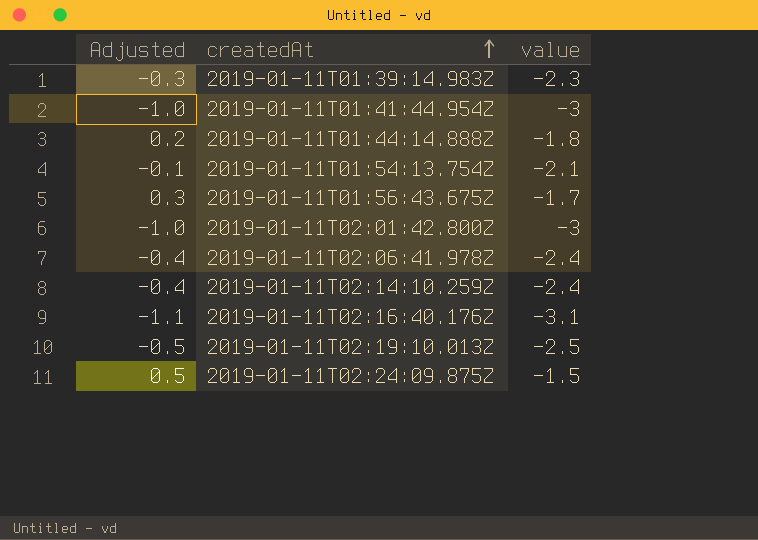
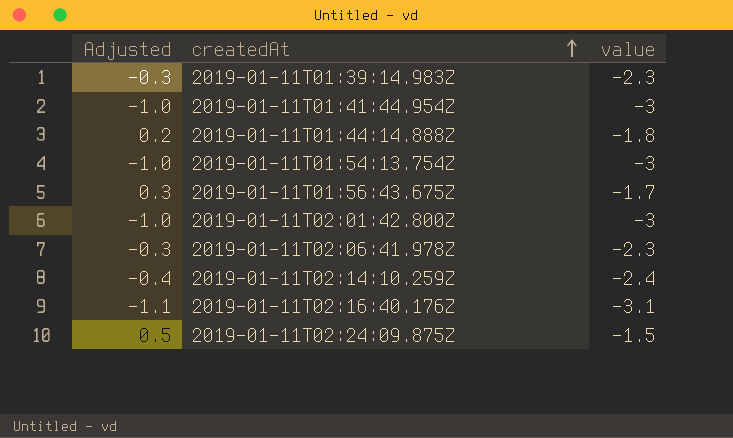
row 2019-01-11T02:19:10.013Z: -0.5 | -2.5 -> none
2019-01-11T01:54:13.754Z | Adjusted: -0.1 -> -1.0
2019-01-11T01:54:13.754Z | value: -2.1 -> -3
2019-01-11T02:06:41.978Z | Adjusted: -0.4 -> -0.3
2019-01-11T02:06:41.978Z | value: -2.4 -> -2.3

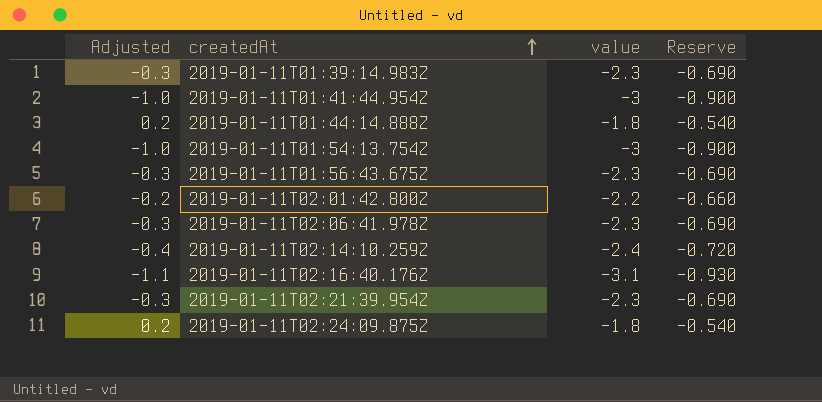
column Reserve | formula: none -> [value] * 0.3
2019-01-11T01:56:43.675Z | Adjusted: 0.3 -> -0.3
2019-01-11T01:56:43.675Z | value: -1.7 -> -2.3
2019-01-11T02:01:42.800Z | Adjusted: -1.0 -> -0.2
2019-01-11T02:01:42.800Z | value: -3 -> -2.2
row 2019-01-11T02:21:39.954Z: none -> -0.3 | -2.3 | -0.690
2019-01-11T02:24:09.875Z | Adjusted: 0.5 -> 0.2
2019-01-11T02:24:09.875Z | value: -1.5 -> -1.8

